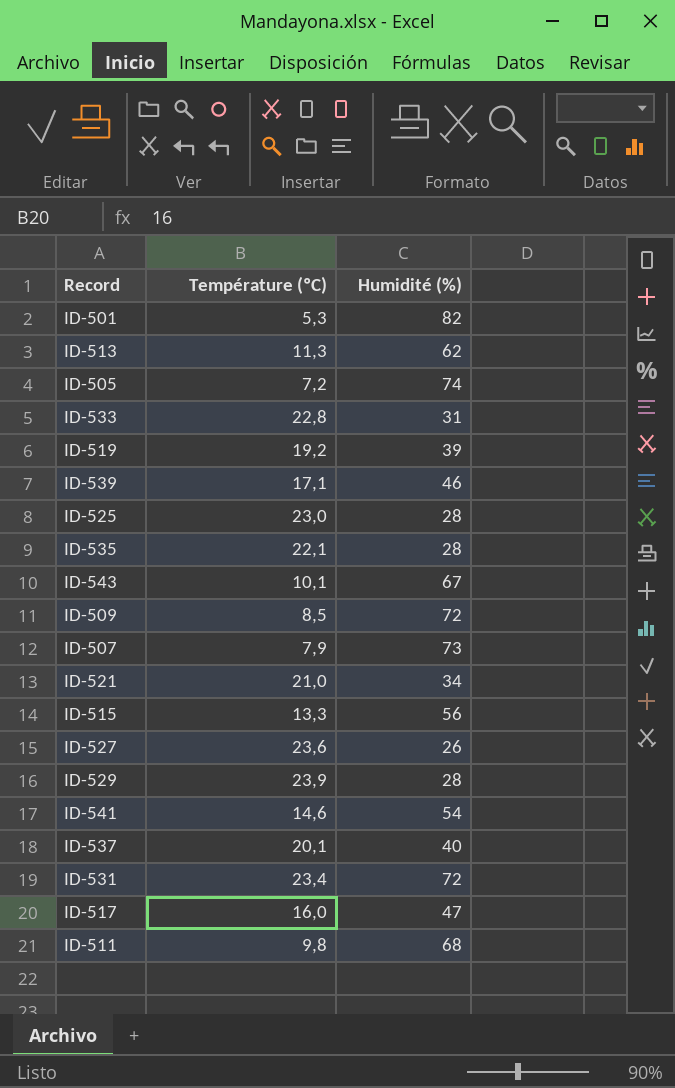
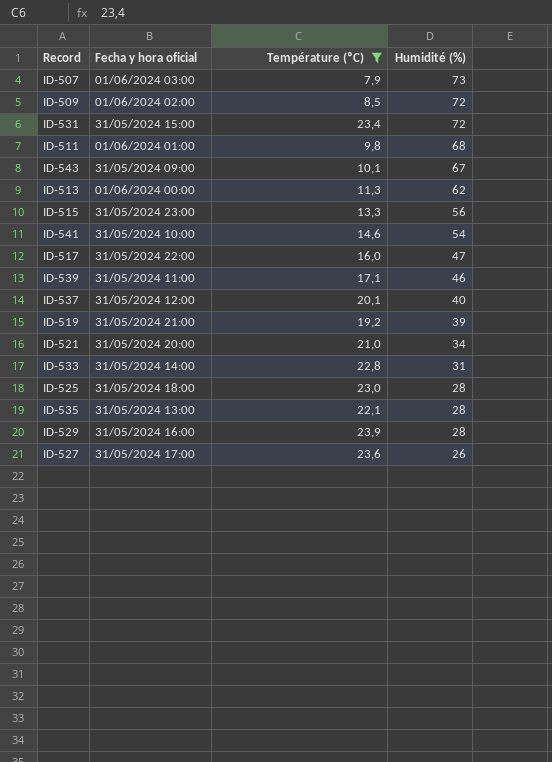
filter: none -> Température (ºC) >= 7,9
row order: none -> Humidité (%) descending
column Fecha y hora oficial | position: none -> 2

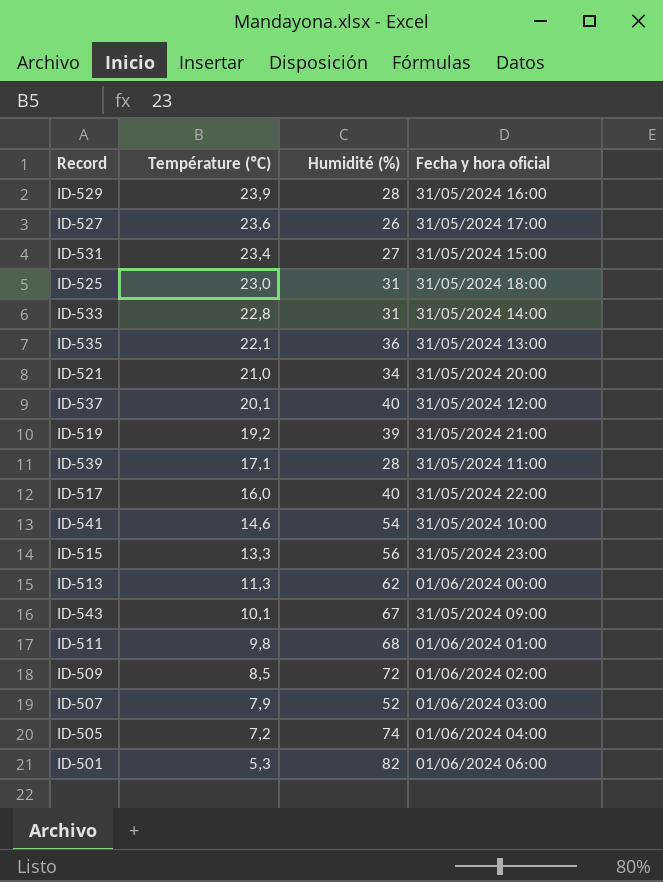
filter: Température (ºC) >= 7,9 -> none
row order: Humidité (%) descending -> Température (ºC) descending
column Fecha y hora oficial | position: 2 -> 4
ID-531 | Humidité (%): 72 -> 27
ID-525 | Humidité (%): 28 -> 31
ID-535 | Humidité (%): 28 -> 36
ID-539 | Humidité (%): 46 -> 28
ID-517 | Humidité (%): 47 -> 40
ID-507 | Humidité (%): 73 -> 52

